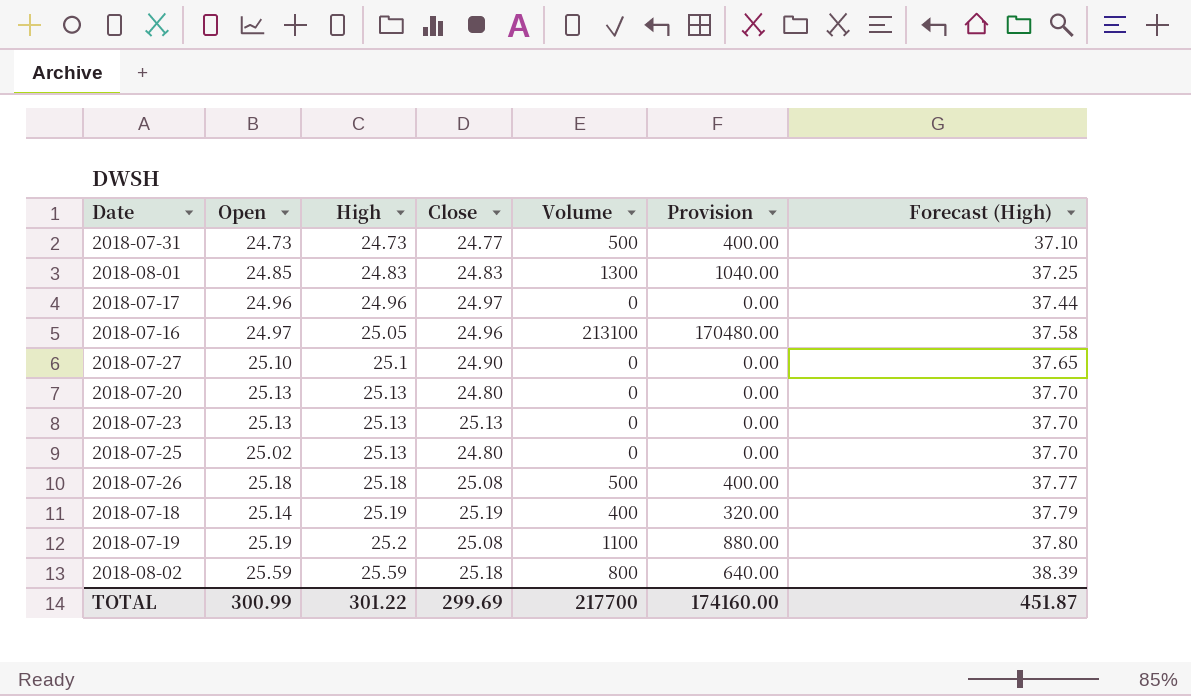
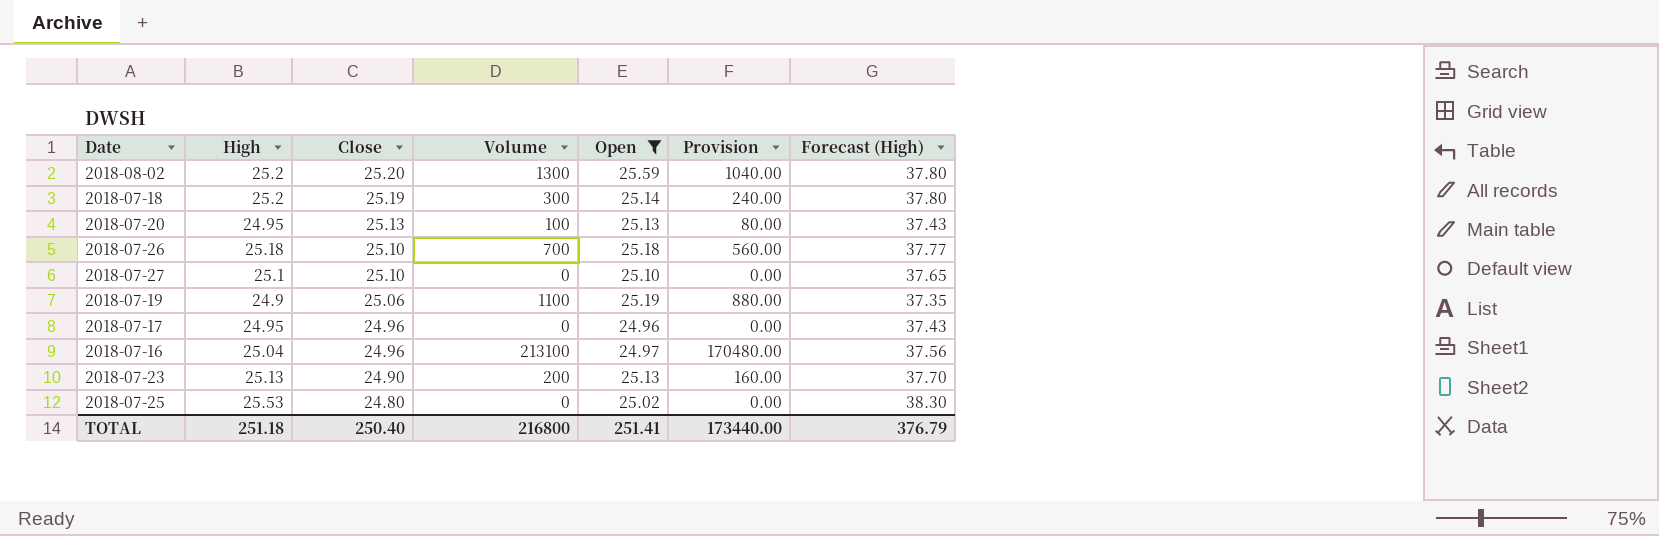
filter: none -> Open >= 24.96
row order: High ascending -> Close descending
column Open | position: 2 -> 5
2018-08-02 | High: 25.59 -> 25.2
2018-08-02 | Close: 25.18 -> 25.20
2018-08-02 | Volume: 800 -> 1300
2018-08-02 | Provision: 640.00 -> 1040.00
2018-08-02 | Forecast (High): 38.39 -> 37.80
2018-07-18 | High: 25.19 -> 25.2
2018-07-18 | Volume: 400 -> 300
2018-07-18 | Provision: 320.00 -> 240.00
2018-07-18 | Forecast (High): 37.79 -> 37.80
2018-07-20 | High: 25.13 -> 24.95
2018-07-20 | Close: 24.80 -> 25.13
2018-07-20 | Volume: 0 -> 100
2018-07-20 | Provision: 0.00 -> 80.00
2018-07-20 | Forecast (High): 37.70 -> 37.43
2018-07-26 | Close: 25.08 -> 25.10
2018-07-26 | Volume: 500 -> 700
2018-07-26 | Provision: 400.00 -> 560.00
2018-07-27 | Close: 24.90 -> 25.10
2018-07-19 | High: 25.2 -> 24.9
2018-07-19 | Close: 25.08 -> 25.06
2018-07-19 | Forecast (High): 37.80 -> 37.35
2018-07-17 | High: 24.96 -> 24.95
2018-07-17 | Close: 24.97 -> 24.96
2018-07-17 | Forecast (High): 37.44 -> 37.43
2018-07-16 | High: 25.05 -> 25.04
2018-07-16 | Forecast (High): 37.58 -> 37.56
2018-07-23 | Close: 25.13 -> 24.90
2018-07-23 | Volume: 0 -> 200
2018-07-23 | Provision: 0.00 -> 160.00
2018-07-25 | High: 25.13 -> 25.53
2018-07-25 | Forecast (High): 37.70 -> 38.30
TOTAL | High: 301.22 -> 251.18
TOTAL | Close: 299.69 -> 250.40
TOTAL | Volume: 217700 -> 216800
TOTAL | Open: 300.99 -> 251.41
TOTAL | Provision: 174160.00 -> 173440.00
TOTAL | Forecast (High): 451.87 -> 376.79

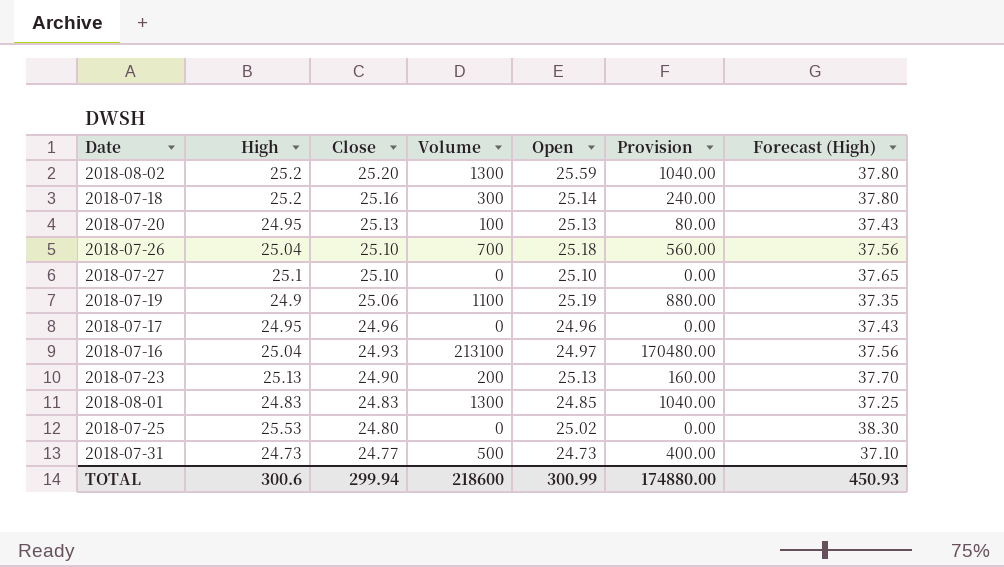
filter: Open >= 24.96 -> none
2018-07-18 | Close: 25.19 -> 25.16
2018-07-26 | High: 25.18 -> 25.04
2018-07-26 | Forecast (High): 37.77 -> 37.56
2018-07-16 | Close: 24.96 -> 24.93
TOTAL | High: 251.18 -> 300.6
TOTAL | Close: 250.40 -> 299.94
TOTAL | Volume: 216800 -> 218600
TOTAL | Open: 251.41 -> 300.99
TOTAL | Provision: 173440.00 -> 174880.00
TOTAL | Forecast (High): 376.79 -> 450.93

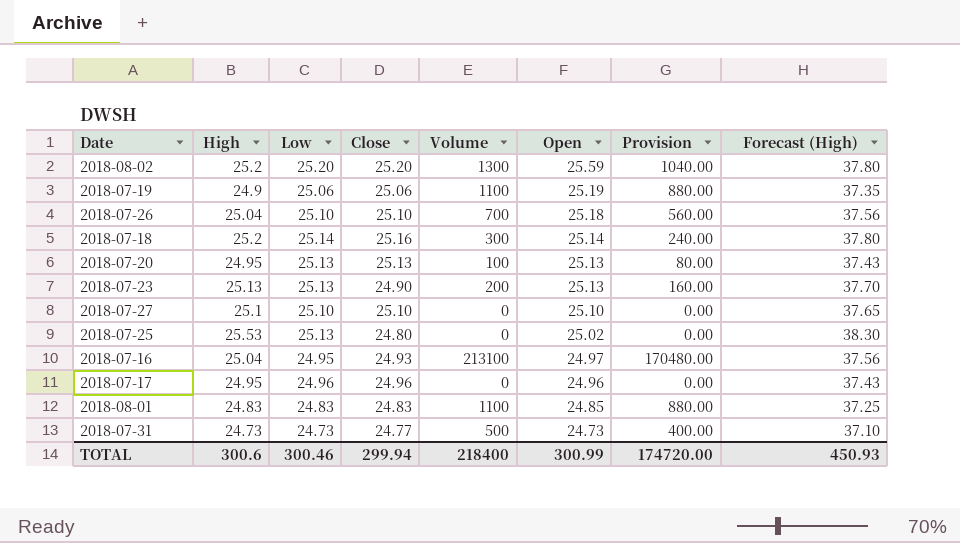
row order: Close descending -> Open descending
column Low | position: none -> 3
2018-08-01 | Volume: 1300 -> 1100
2018-08-01 | Provision: 1040.00 -> 880.00
TOTAL | Volume: 218600 -> 218400
TOTAL | Provision: 174880.00 -> 174720.00

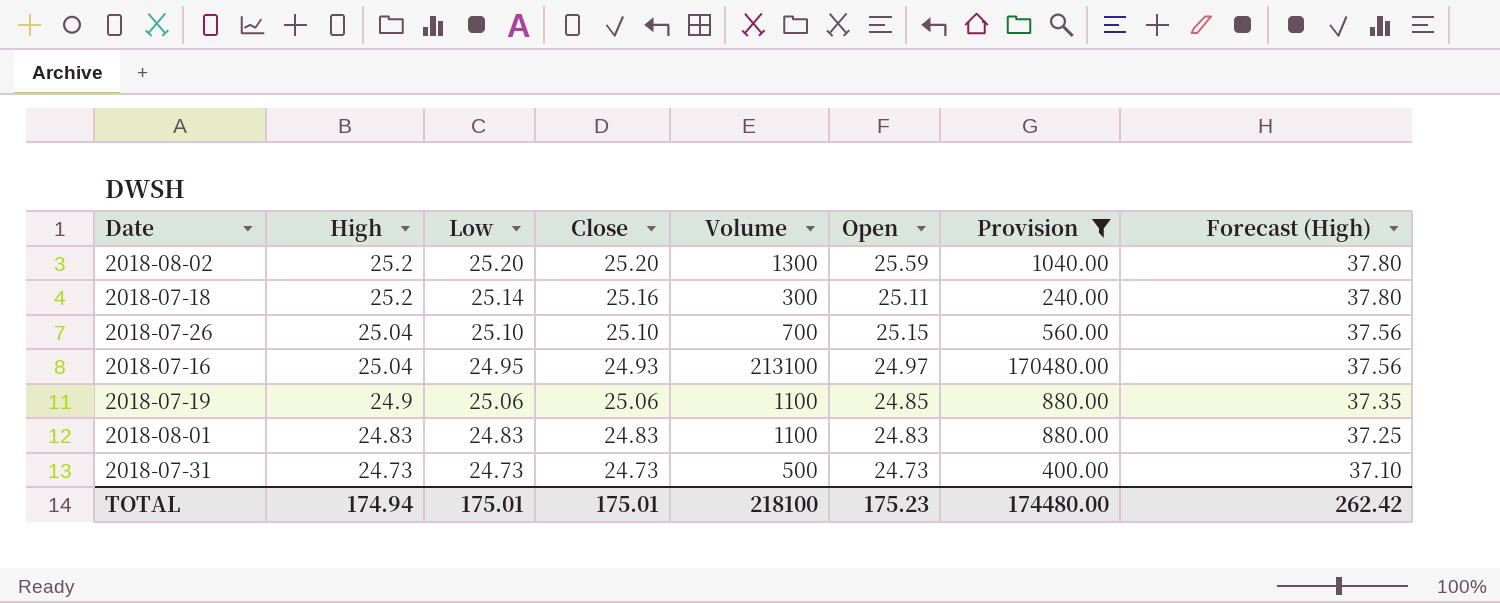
filter: none -> Provision >= 240.00
row order: Open descending -> High descending
2018-07-18 | Open: 25.14 -> 25.11
2018-07-26 | Open: 25.18 -> 25.15
2018-07-19 | Open: 25.19 -> 24.85
2018-08-01 | Open: 24.85 -> 24.83
2018-07-31 | Close: 24.77 -> 24.73
TOTAL | High: 300.6 -> 174.94
TOTAL | Low: 300.46 -> 175.01
TOTAL | Close: 299.94 -> 175.01
TOTAL | Volume: 218400 -> 218100
TOTAL | Open: 300.99 -> 175.23
TOTAL | Provision: 174720.00 -> 174480.00
TOTAL | Forecast (High): 450.93 -> 262.42

